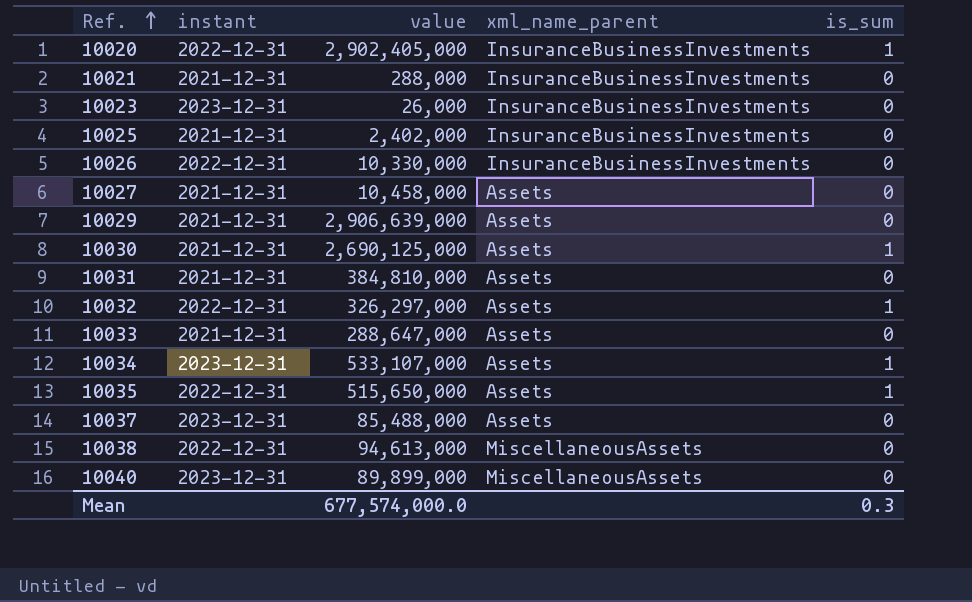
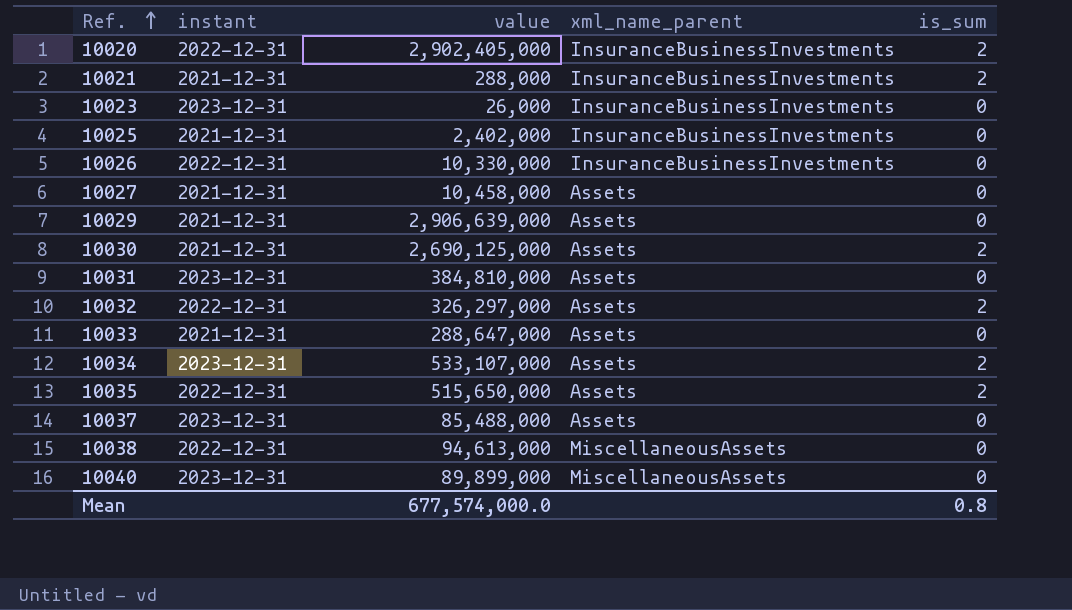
10020 | is_sum: 1 -> 2
10021 | is_sum: 0 -> 2
10030 | is_sum: 1 -> 2
10031 | instant: 2021-12-31 -> 2023-12-31
10032 | is_sum: 1 -> 2
10034 | is_sum: 1 -> 2
10035 | is_sum: 1 -> 2
Mean | is_sum: 0.3 -> 0.8

